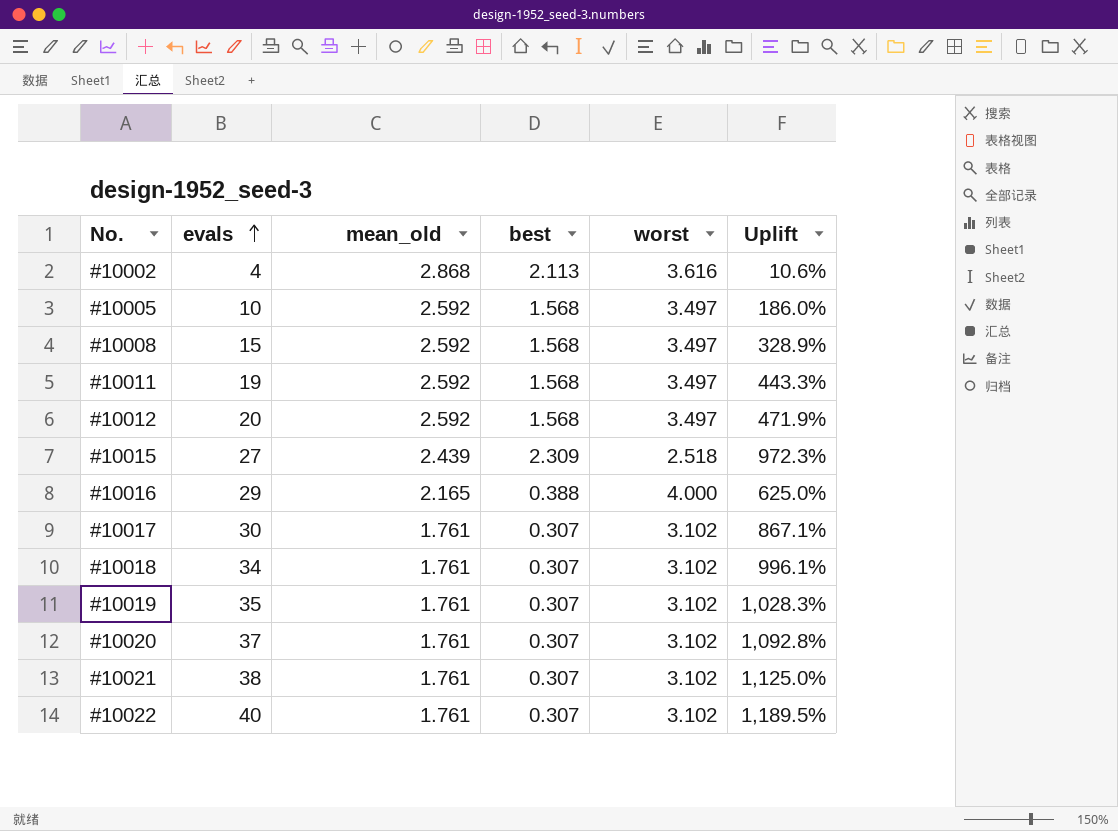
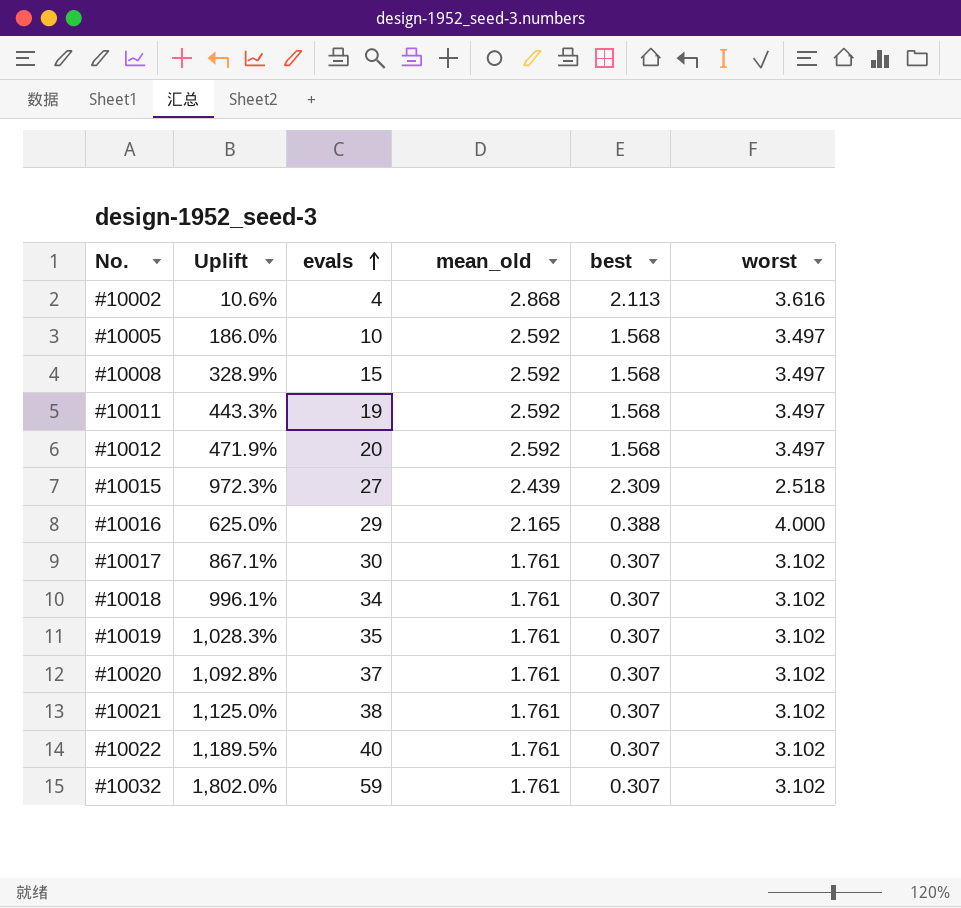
column Uplift | position: 6 -> 2
row #10032: none -> 1,802.0% | 59 | 1.761 | 0.307 | 3.102

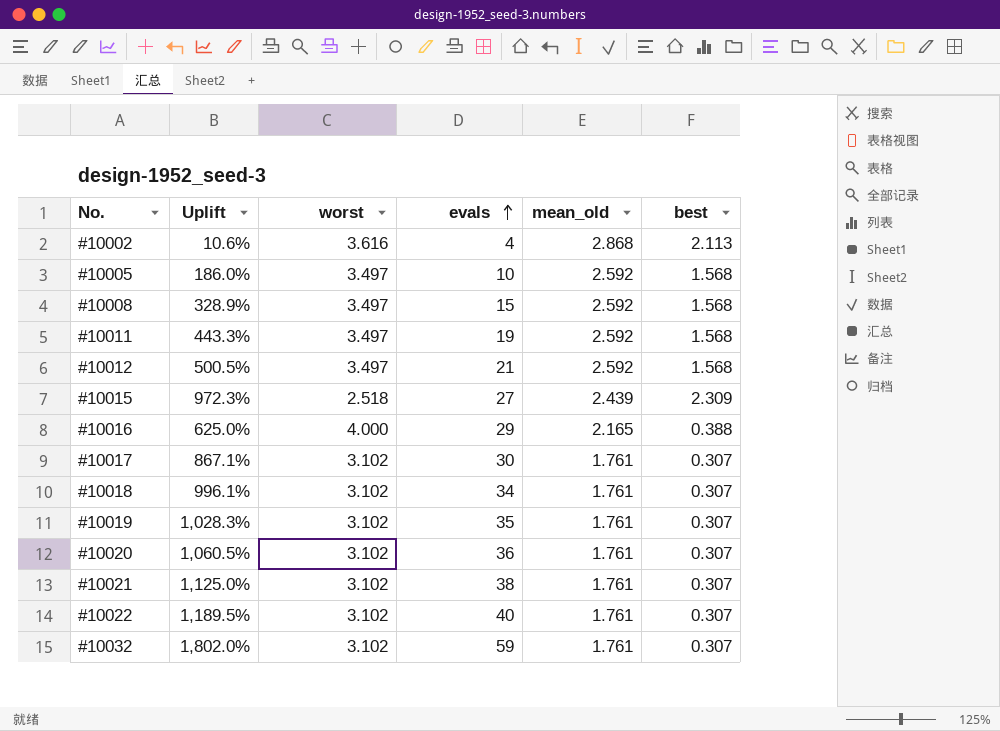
column worst | position: 6 -> 3
#10012 | Uplift: 471.9% -> 500.5%
#10012 | evals: 20 -> 21
#10020 | Uplift: 1,092.8% -> 1,060.5%
#10020 | evals: 37 -> 36

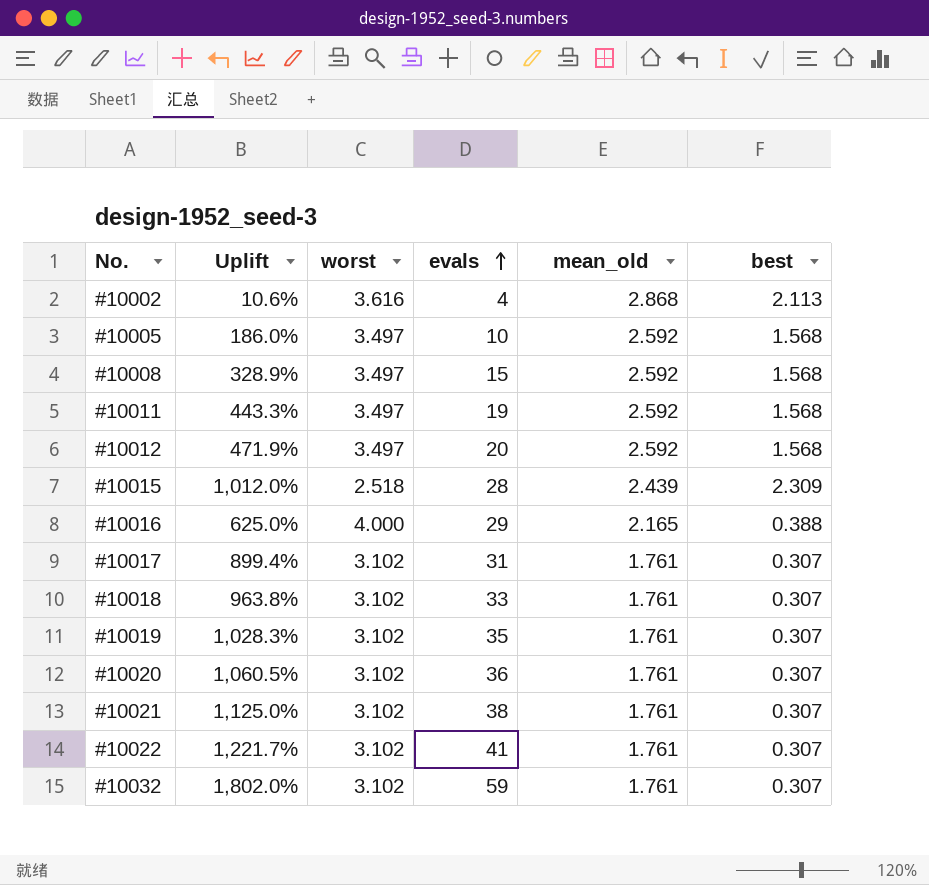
#10012 | Uplift: 500.5% -> 471.9%
#10012 | evals: 21 -> 20
#10015 | Uplift: 972.3% -> 1,012.0%
#10015 | evals: 27 -> 28
#10017 | Uplift: 867.1% -> 899.4%
#10017 | evals: 30 -> 31
#10018 | Uplift: 996.1% -> 963.8%
#10018 | evals: 34 -> 33
#10022 | Uplift: 1,189.5% -> 1,221.7%
#10022 | evals: 40 -> 41

